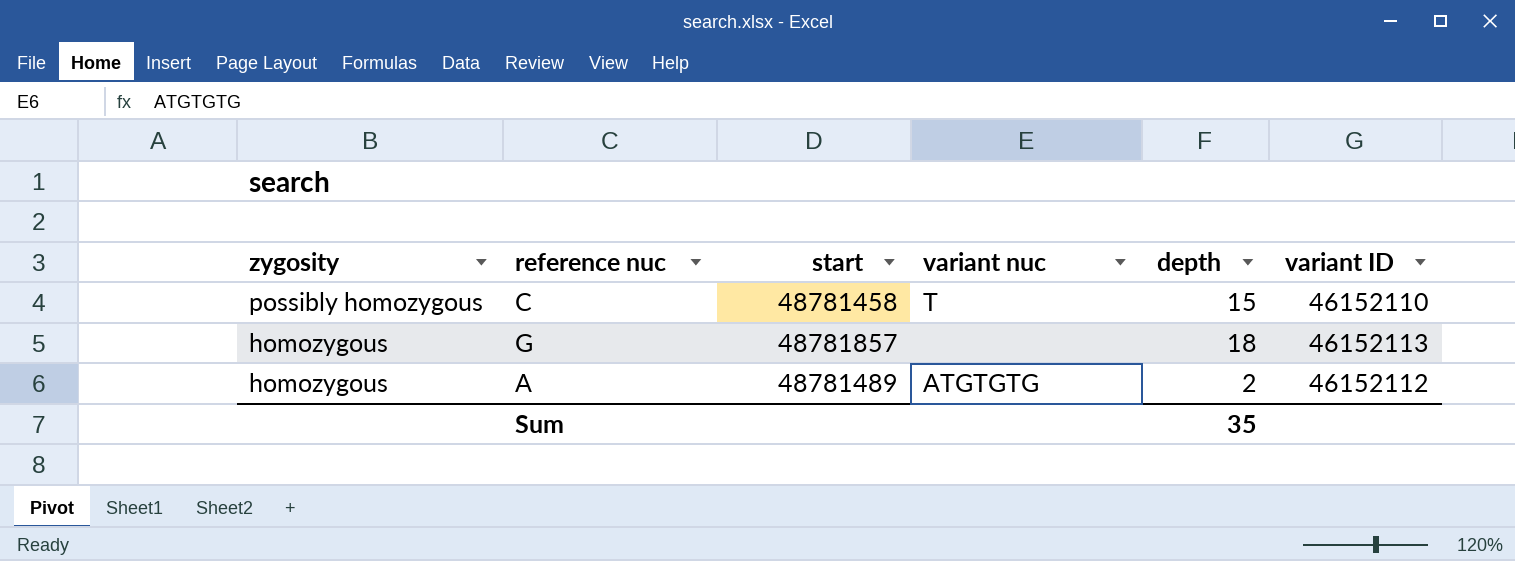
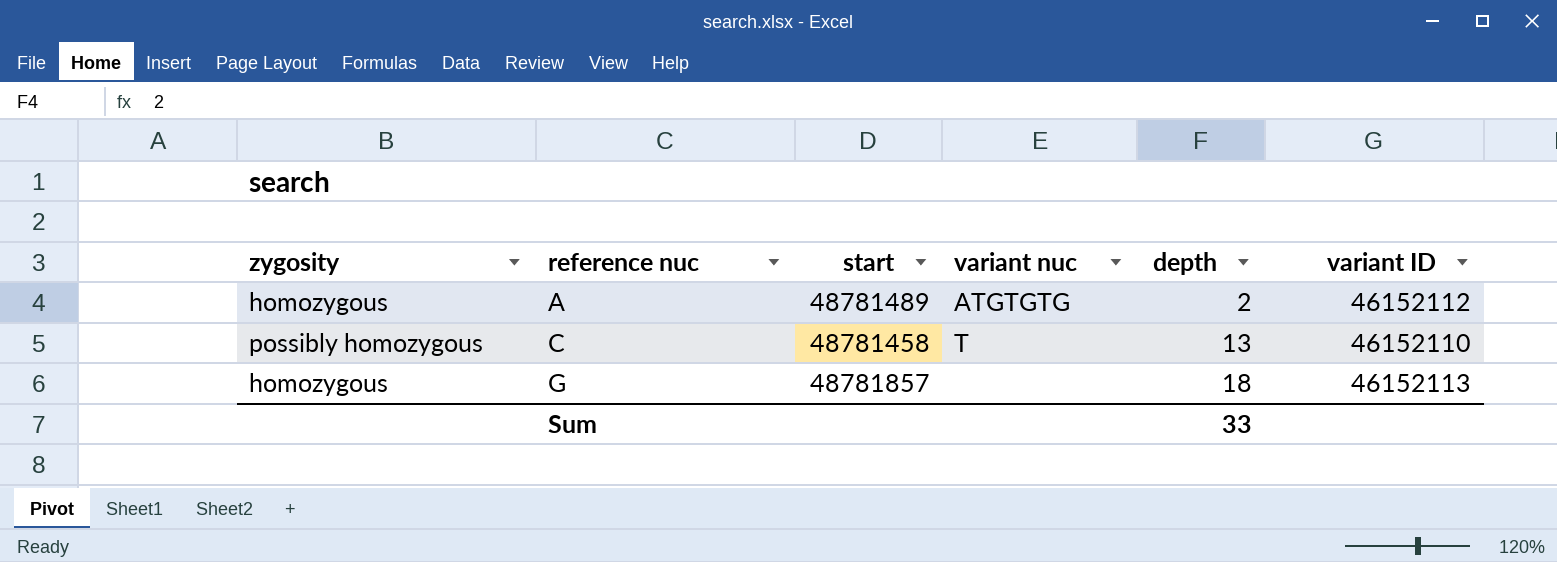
row order: zygosity descending -> reference nuc ascending
C | depth: 15 -> 13
Sum | depth: 35 -> 33

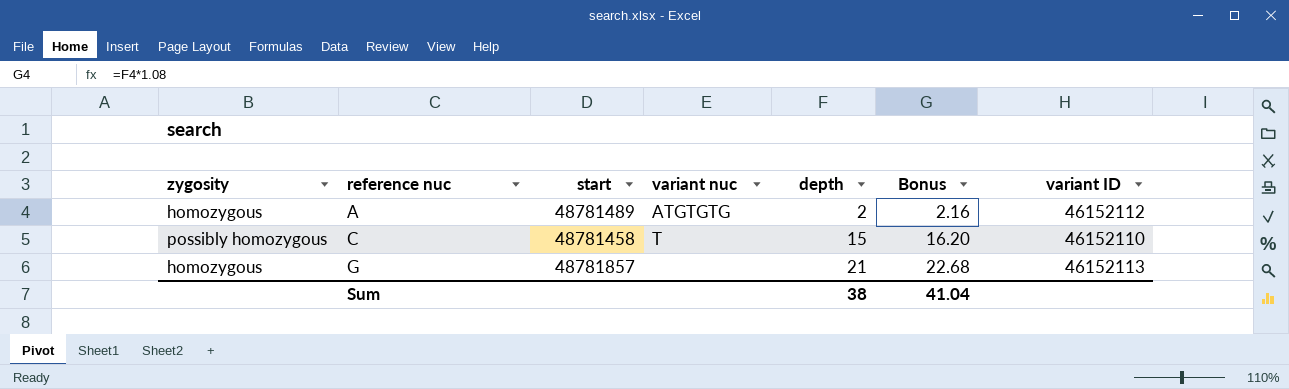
column Bonus | formula: none -> [depth] * 1.08
C | depth: 13 -> 15
G | depth: 18 -> 21
Sum | depth: 33 -> 38

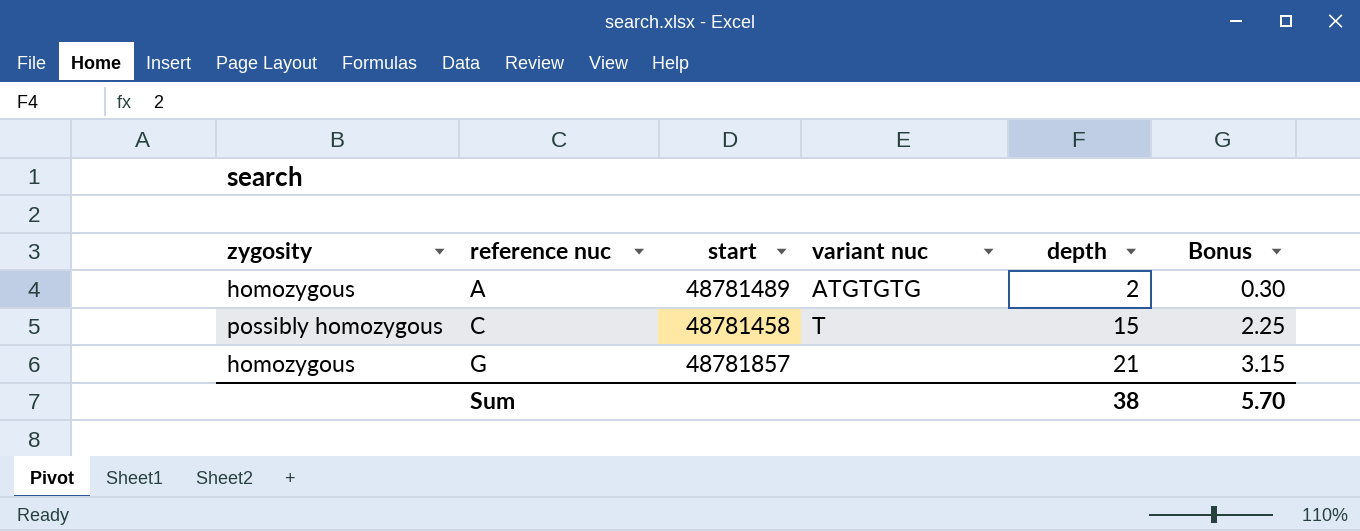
column variant ID | position: 7 -> none
column Bonus | formula: [depth] * 1.08 -> [depth] * 0.15
Sum | Bonus: 41.04 -> 5.70

